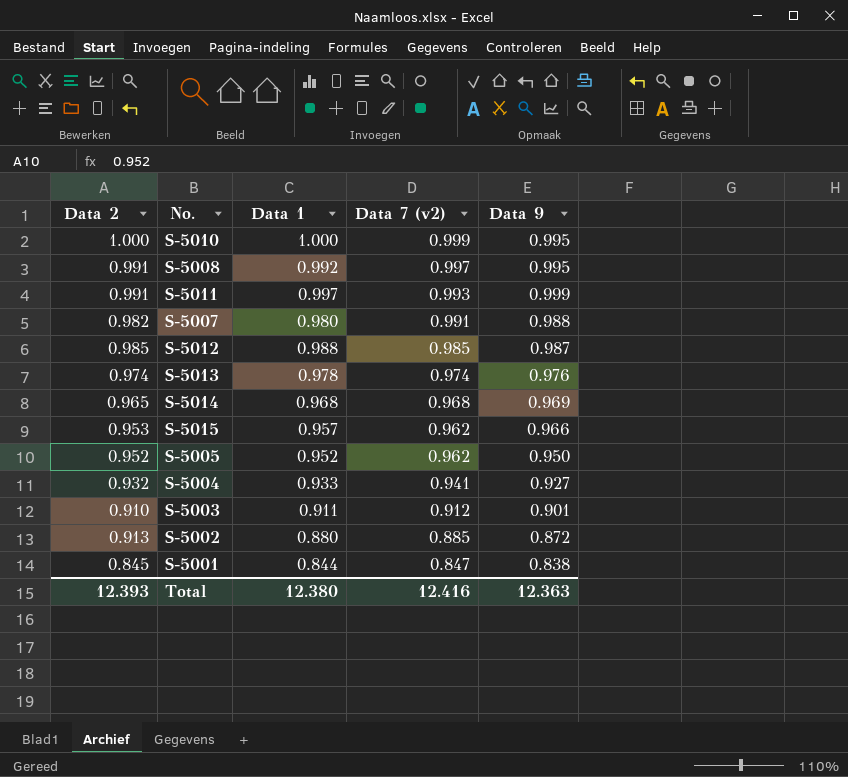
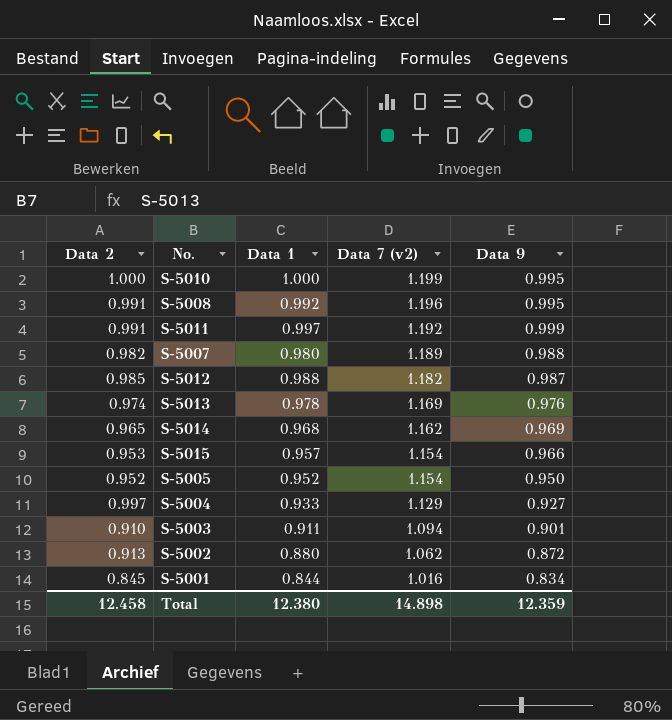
S-5010 | Data 7 (v2): 0.999 -> 1.199
S-5008 | Data 7 (v2): 0.997 -> 1.196
S-5011 | Data 7 (v2): 0.993 -> 1.192
S-5007 | Data 7 (v2): 0.991 -> 1.189
S-5012 | Data 7 (v2): 0.985 -> 1.182
S-5013 | Data 7 (v2): 0.974 -> 1.169
S-5014 | Data 7 (v2): 0.968 -> 1.162
S-5015 | Data 7 (v2): 0.962 -> 1.154
S-5005 | Data 7 (v2): 0.962 -> 1.154
S-5004 | Data 2: 0.932 -> 0.997
S-5004 | Data 7 (v2): 0.941 -> 1.129
S-5003 | Data 7 (v2): 0.912 -> 1.094
S-5002 | Data 7 (v2): 0.885 -> 1.062
S-5001 | Data 7 (v2): 0.847 -> 1.016
S-5001 | Data 9: 0.838 -> 0.834
Total | Data 2: 12.393 -> 12.458
Total | Data 7 (v2): 12.416 -> 14.898
Total | Data 9: 12.363 -> 12.359

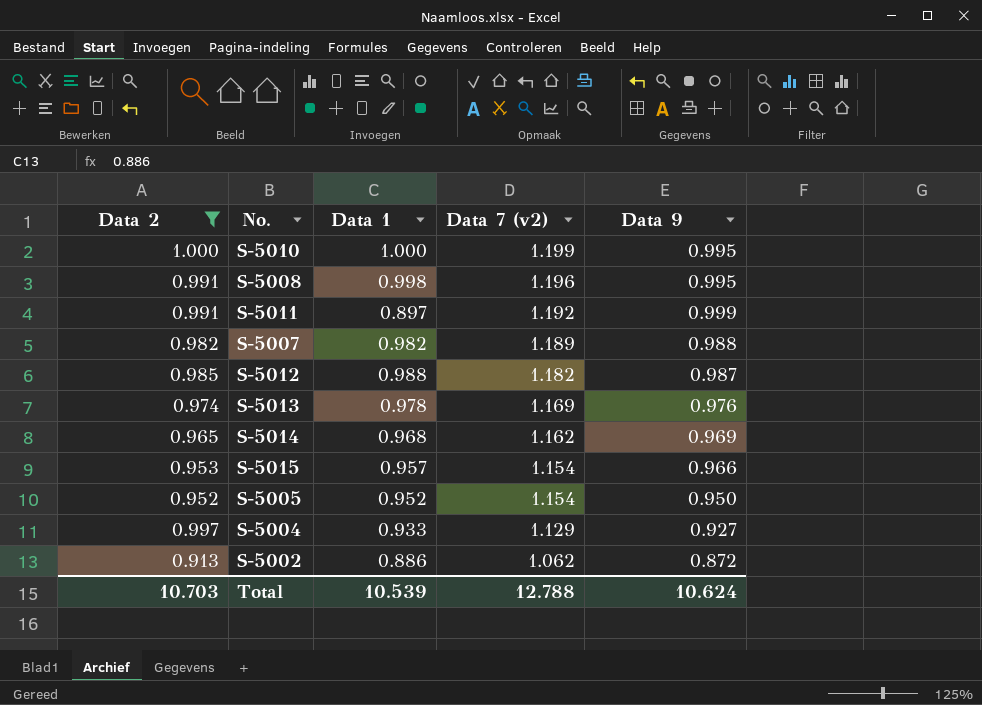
filter: none -> Data 2 >= 0.913
S-5008 | Data 1: 0.992 -> 0.998
S-5011 | Data 1: 0.997 -> 0.897
S-5007 | Data 1: 0.980 -> 0.982
S-5002 | Data 1: 0.880 -> 0.886
Total | Data 2: 12.458 -> 10.703
Total | Data 1: 12.380 -> 10.539
Total | Data 7 (v2): 14.898 -> 12.788
Total | Data 9: 12.359 -> 10.624

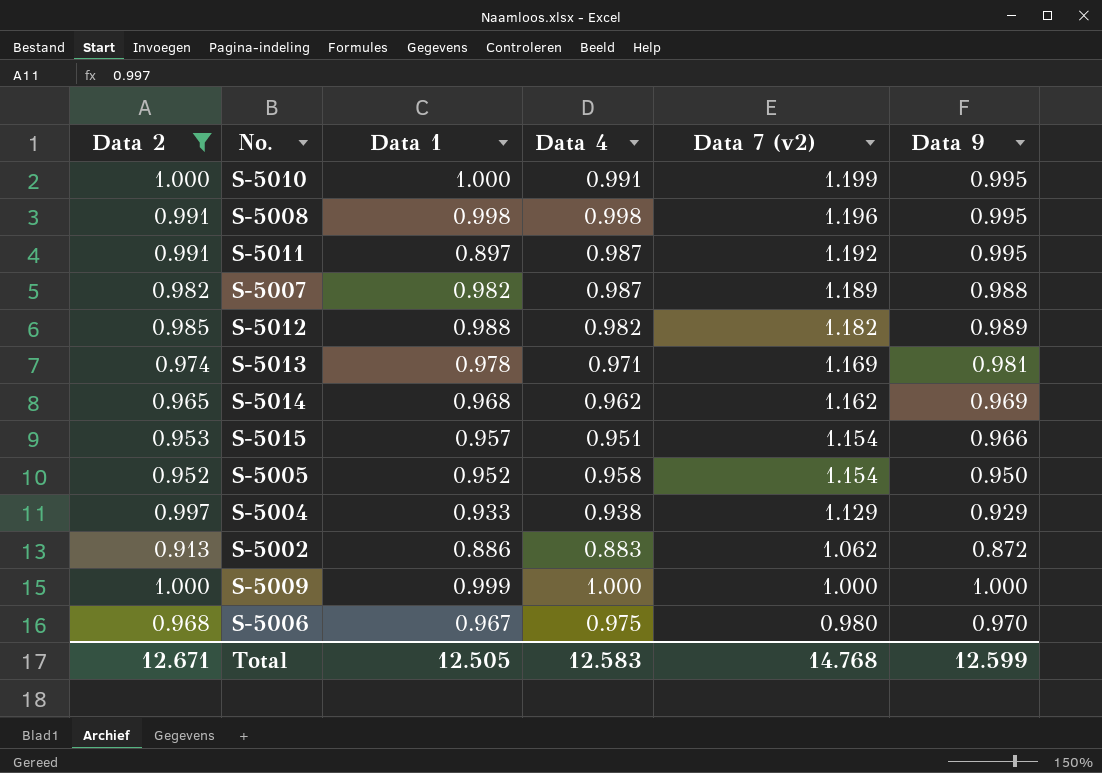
column Data 4 | position: none -> 4
S-5011 | Data 9: 0.999 -> 0.995
S-5012 | Data 9: 0.987 -> 0.989
S-5013 | Data 9: 0.976 -> 0.981
S-5004 | Data 9: 0.927 -> 0.929
row S-5009: none -> 1.000 | 0.999 | 1.000 | 1.000 | 1.000
row S-5006: none -> 0.968 | 0.967 | 0.975 | 0.980 | 0.970
Total | Data 2: 10.703 -> 12.671
Total | Data 1: 10.539 -> 12.505
Total | Data 7 (v2): 12.788 -> 14.768
Total | Data 9: 10.624 -> 12.599

